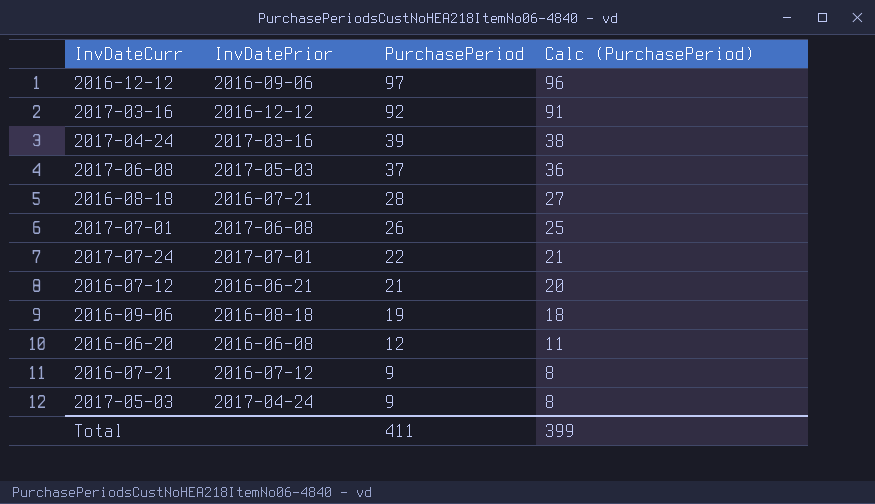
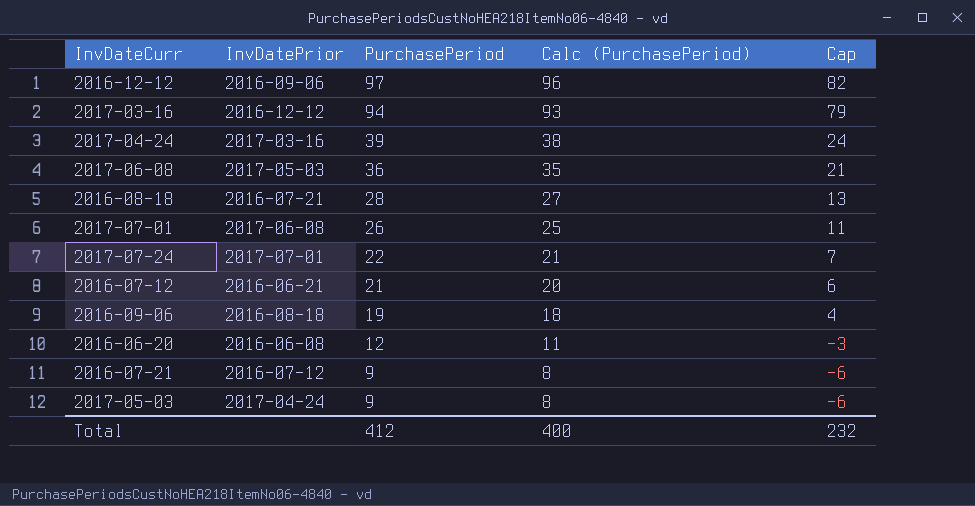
column Cap | formula: none -> [PurchasePeriod] - 15
2017-03-16 | PurchasePeriod: 92 -> 94
2017-03-16 | Calc (PurchasePeriod): 91 -> 93
2017-06-08 | PurchasePeriod: 37 -> 36
2017-06-08 | Calc (PurchasePeriod): 36 -> 35
Total | PurchasePeriod: 411 -> 412
Total | Calc (PurchasePeriod): 399 -> 400

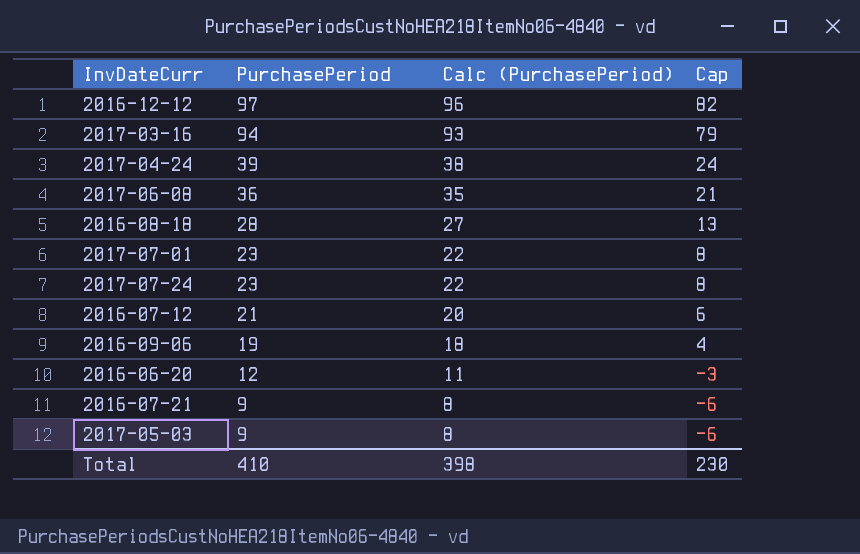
column InvDatePrior | position: 2 -> none
2017-07-01 | PurchasePeriod: 26 -> 23
2017-07-01 | Calc (PurchasePeriod): 25 -> 22
2017-07-01 | Cap: 11 -> 8
2017-07-24 | PurchasePeriod: 22 -> 23
2017-07-24 | Calc (PurchasePeriod): 21 -> 22
2017-07-24 | Cap: 7 -> 8
Total | PurchasePeriod: 412 -> 410
Total | Calc (PurchasePeriod): 400 -> 398
Total | Cap: 232 -> 230

